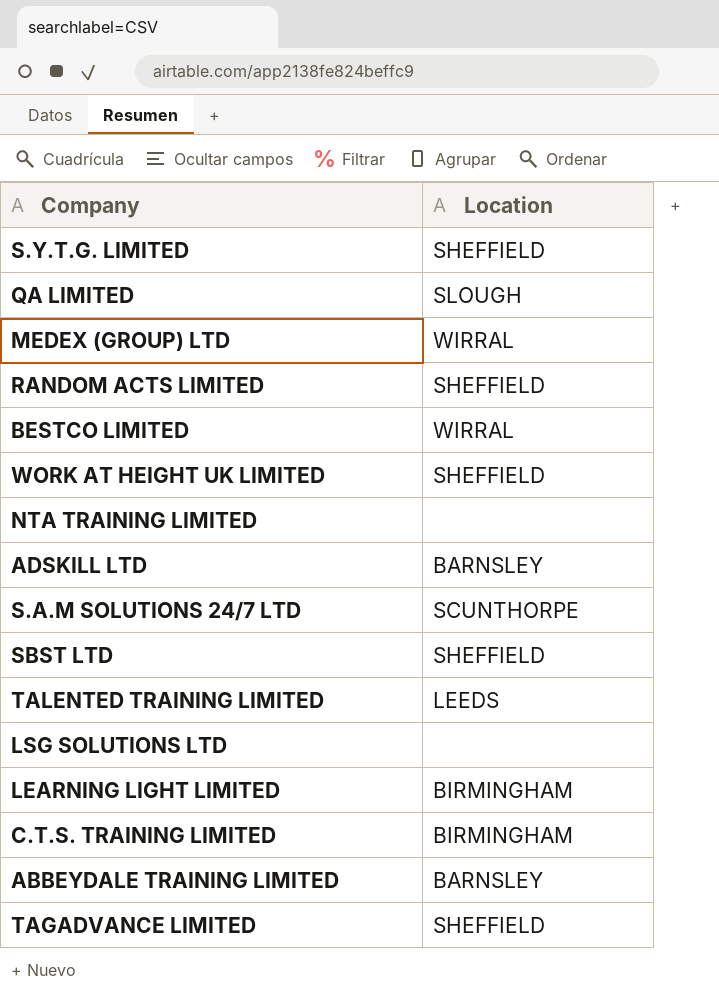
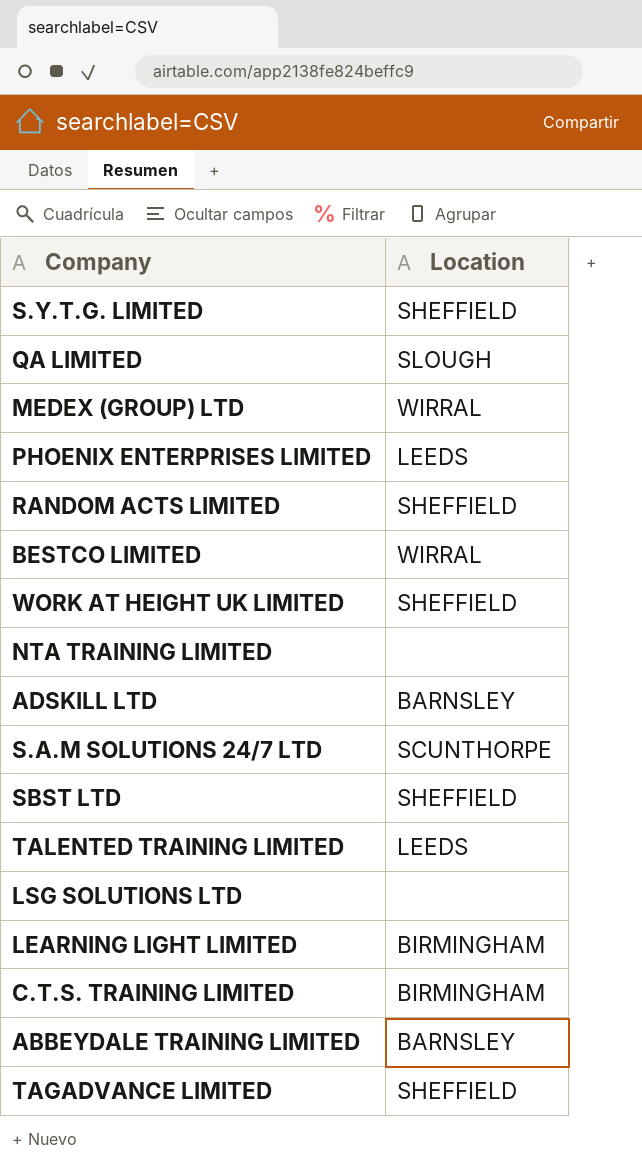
row PHOENIX ENTERPRISES LIMITED: none -> LEEDS

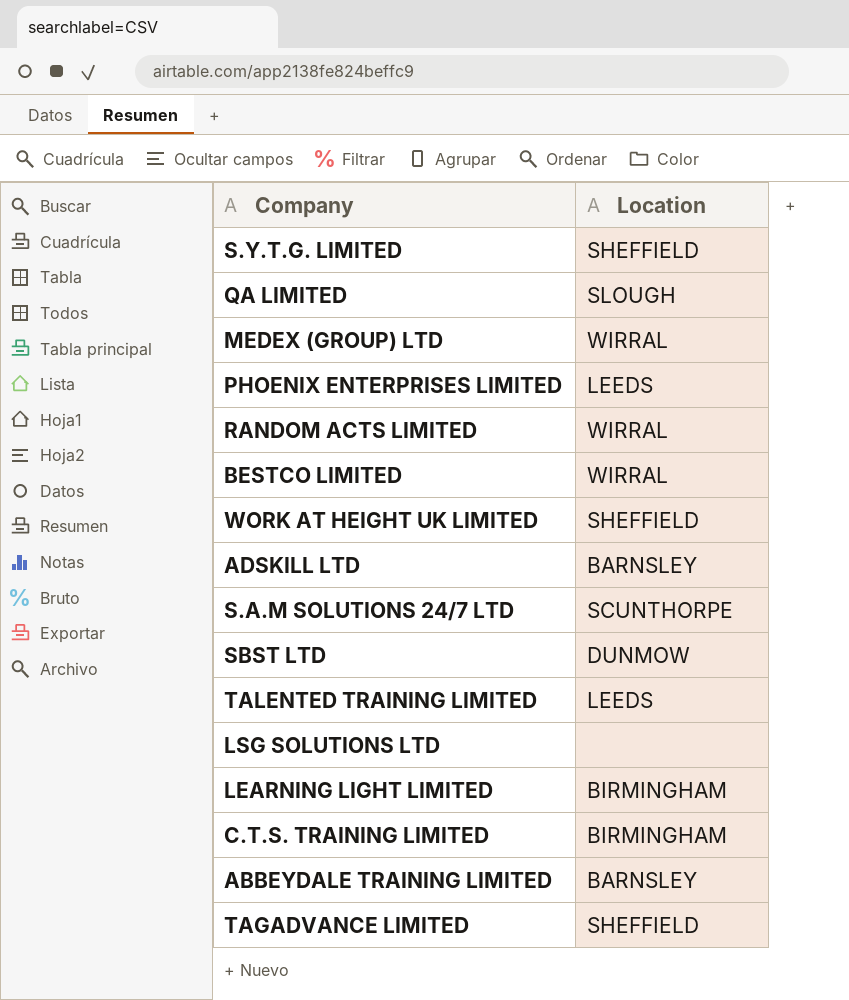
row NTA TRAINING LIMITED: none -> none
RANDOM ACTS LIMITED | Location: SHEFFIELD -> WIRRAL
SBST LTD | Location: SHEFFIELD -> DUNMOW

